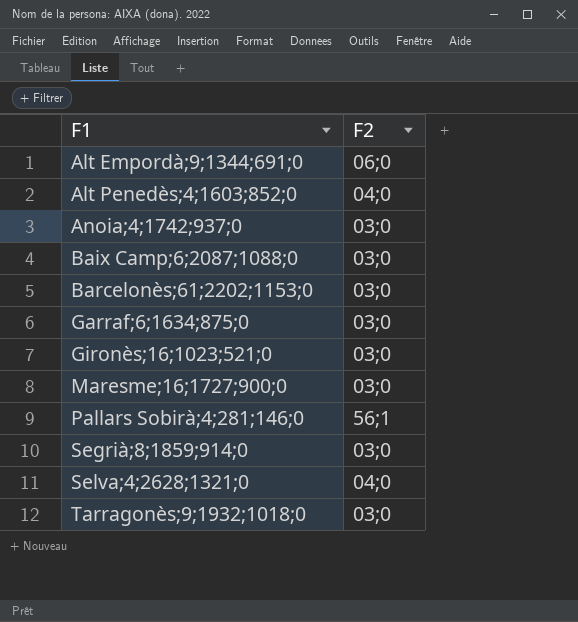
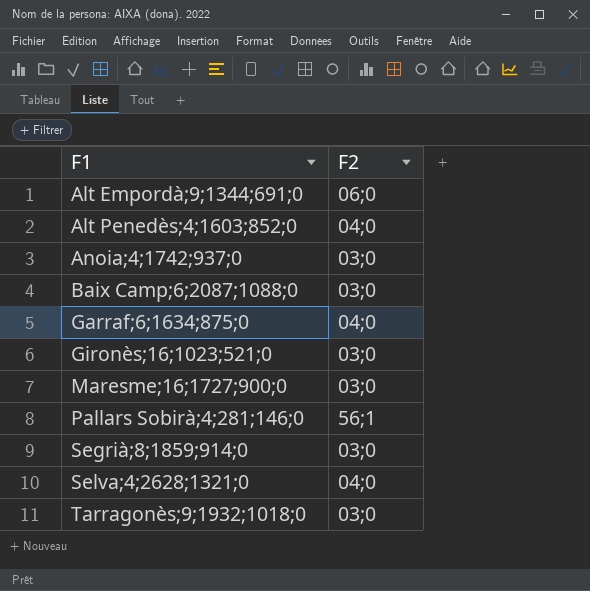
row Barcelonès;61;2202;1153;0: 03;0 -> none
Garraf;6;1634;875;0 | F2: 03;0 -> 04;0

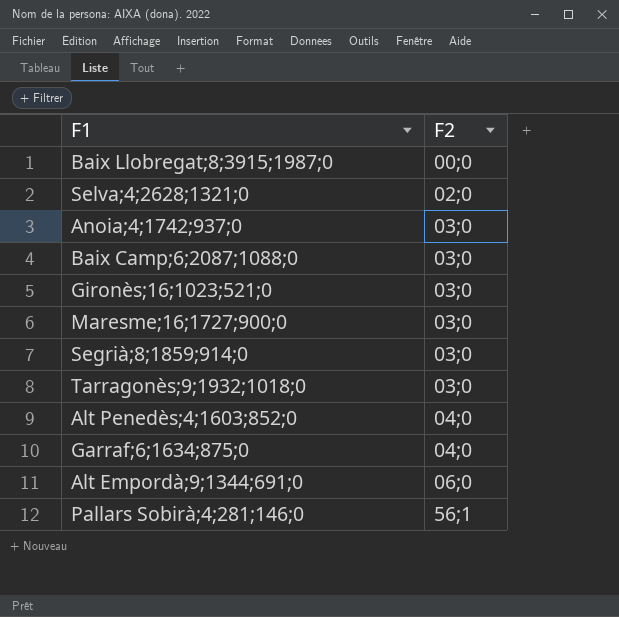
row order: F1 ascending -> F2 ascending
row Baix Llobregat;8;3915;1987;0: none -> 00;0
Selva;4;2628;1321;0 | F2: 04;0 -> 02;0

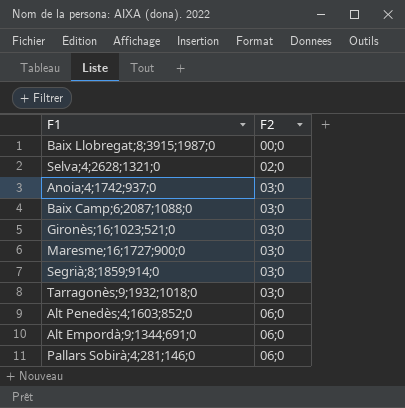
row Garraf;6;1634;875;0: 04;0 -> none
Alt Penedès;4;1603;852;0 | F2: 04;0 -> 06;0
Pallars Sobirà;4;281;146;0 | F2: 56;1 -> 06;0

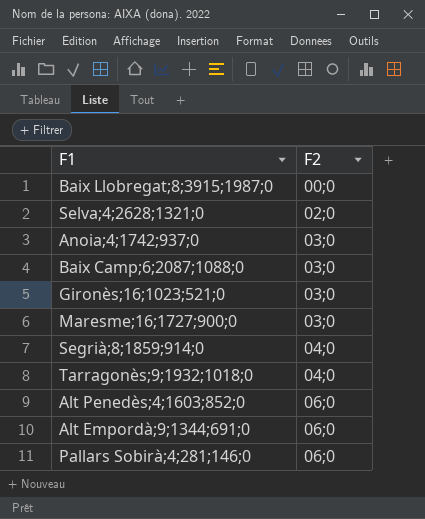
Segrià;8;1859;914;0 | F2: 03;0 -> 04;0
Tarragonès;9;1932;1018;0 | F2: 03;0 -> 04;0

